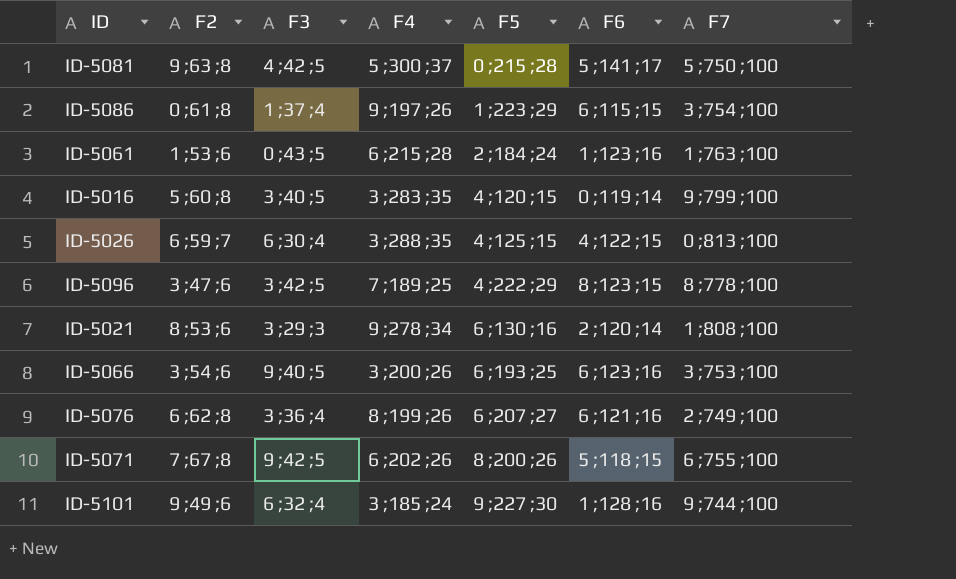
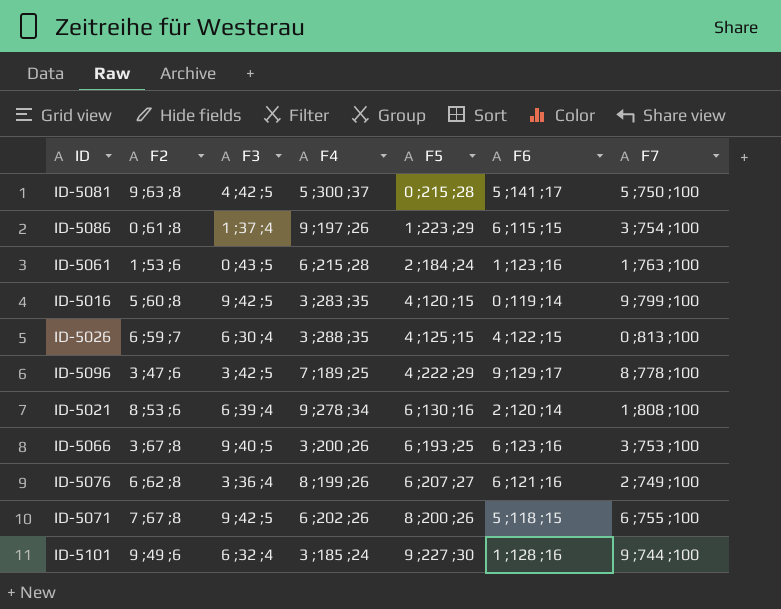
ID-5016 | F3: 3 ;40 ;5 -> 9 ;42 ;5
ID-5096 | F6: 8 ;123 ;15 -> 9 ;129 ;17
ID-5021 | F3: 3 ;29 ;3 -> 6 ;39 ;4
ID-5066 | F2: 3 ;54 ;6 -> 3 ;67 ;8

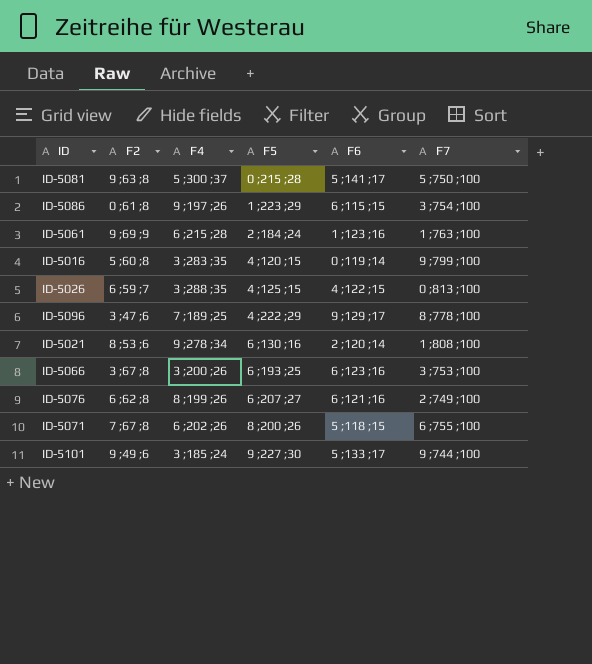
column F3 | position: 3 -> none
ID-5061 | F2: 1 ;53 ;6 -> 9 ;69 ;9
ID-5101 | F6: 1 ;128 ;16 -> 5 ;133 ;17

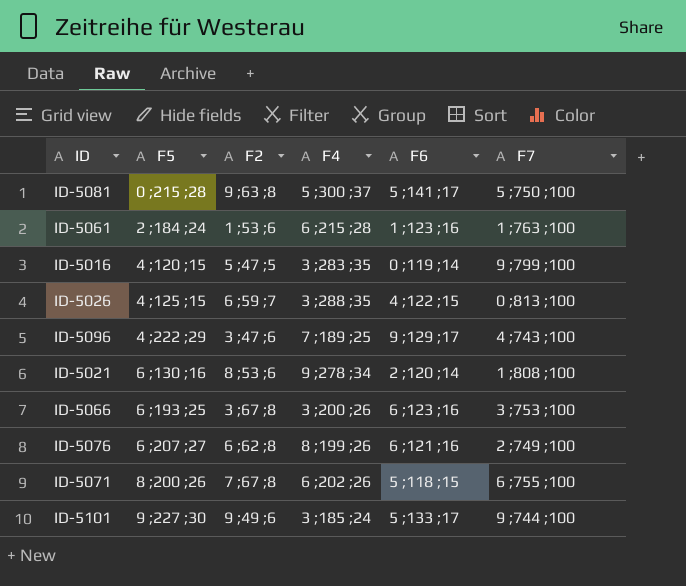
column F5 | position: 4 -> 2
row ID-5086: 0 ;61 ;8 | 9 ;197 ;26 | 1 ;223 ;29 | 6 ;115 ;15 | 3 ;754 ;100 -> none
ID-5061 | F2: 9 ;69 ;9 -> 1 ;53 ;6
ID-5016 | F2: 5 ;60 ;8 -> 5 ;47 ;5
ID-5096 | F7: 8 ;778 ;100 -> 4 ;743 ;100

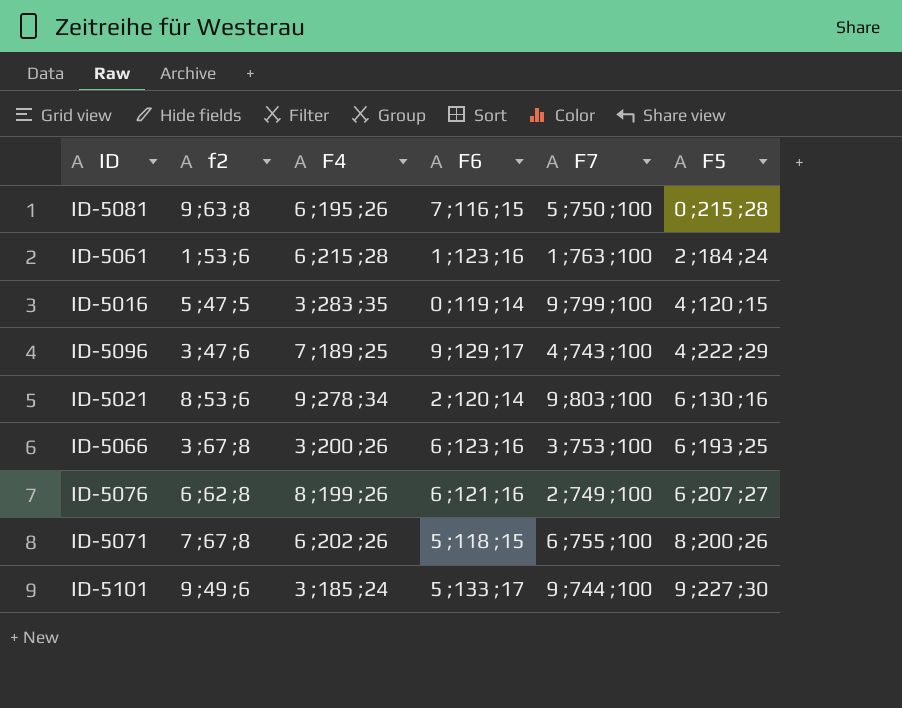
column name: F2 -> f2
column F5 | position: 2 -> 6
row ID-5026: 4 ;125 ;15 | 6 ;59 ;7 | 3 ;288 ;35 | 4 ;122 ;15 | 0 ;813 ;100 -> none
ID-5081 | F4: 5 ;300 ;37 -> 6 ;195 ;26
ID-5081 | F6: 5 ;141 ;17 -> 7 ;116 ;15
ID-5021 | F7: 1 ;808 ;100 -> 9 ;803 ;100

